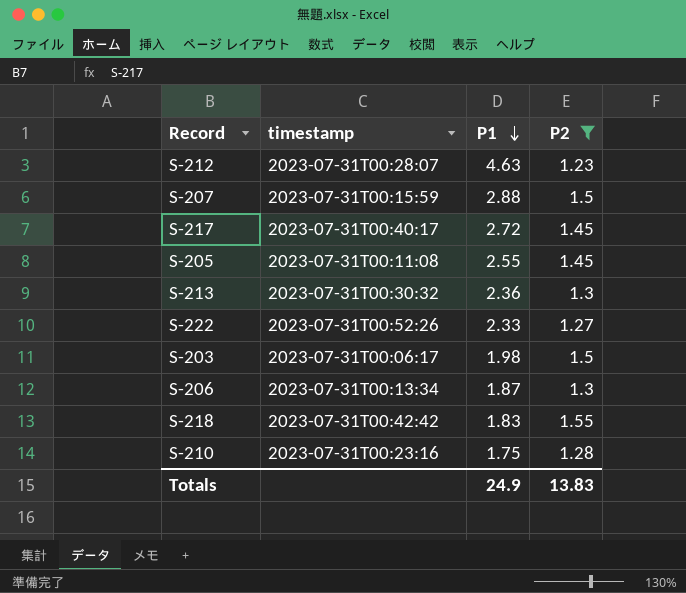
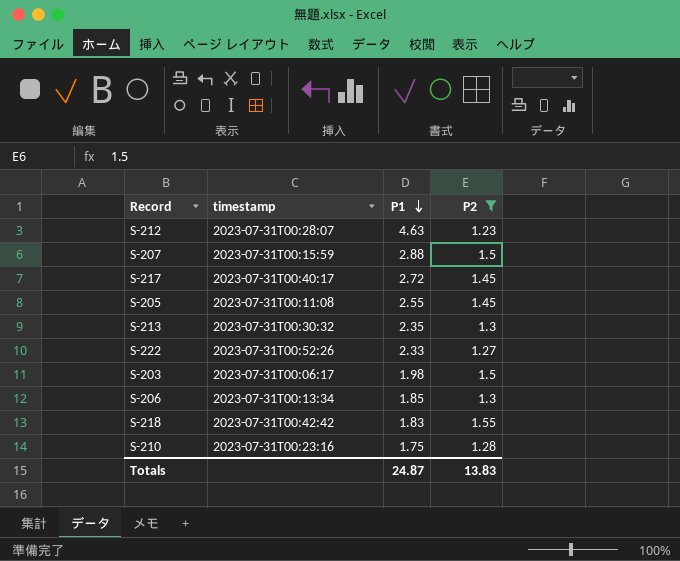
S-213 | P1: 2.36 -> 2.35
S-206 | P1: 1.87 -> 1.85
Totals | P1: 24.9 -> 24.87

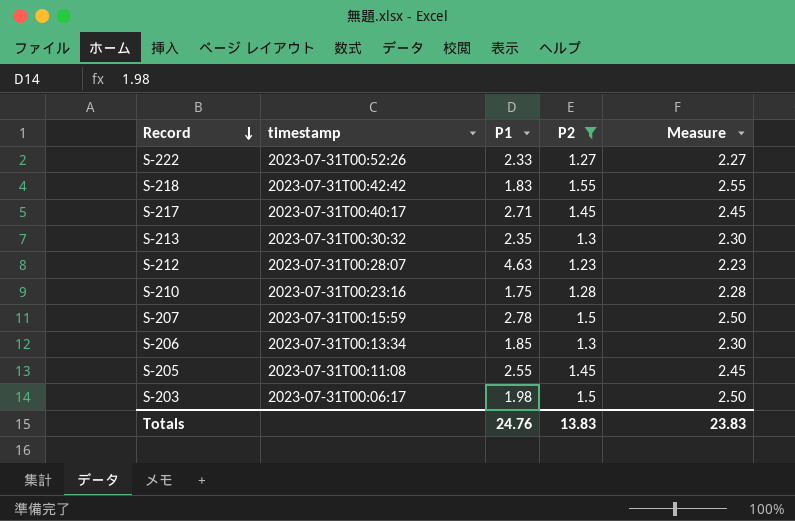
row order: P1 descending -> Record descending
column Measure | formula: none -> [P2] + 1
S-217 | P1: 2.72 -> 2.71
S-207 | P1: 2.88 -> 2.78
Totals | P1: 24.87 -> 24.76

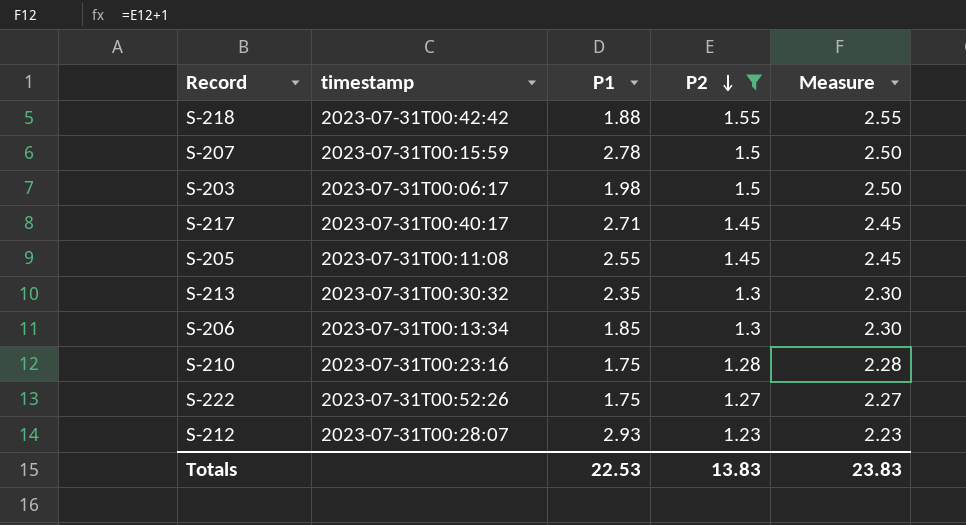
row order: Record descending -> P2 descending
S-218 | P1: 1.83 -> 1.88
S-222 | P1: 2.33 -> 1.75
S-212 | P1: 4.63 -> 2.93
Totals | P1: 24.76 -> 22.53

